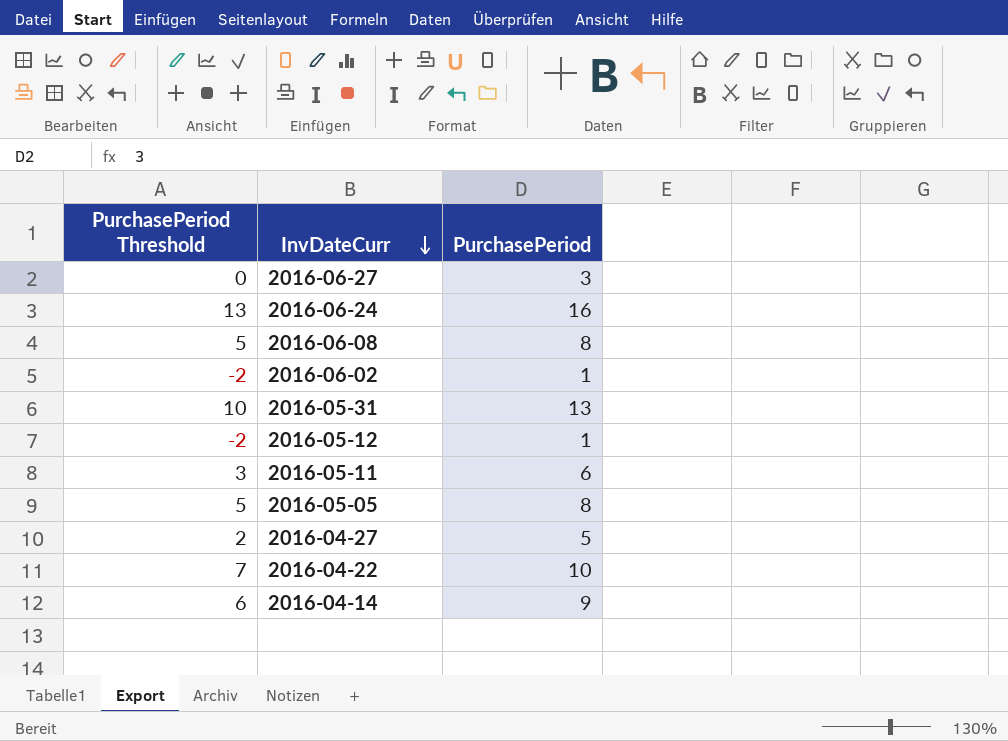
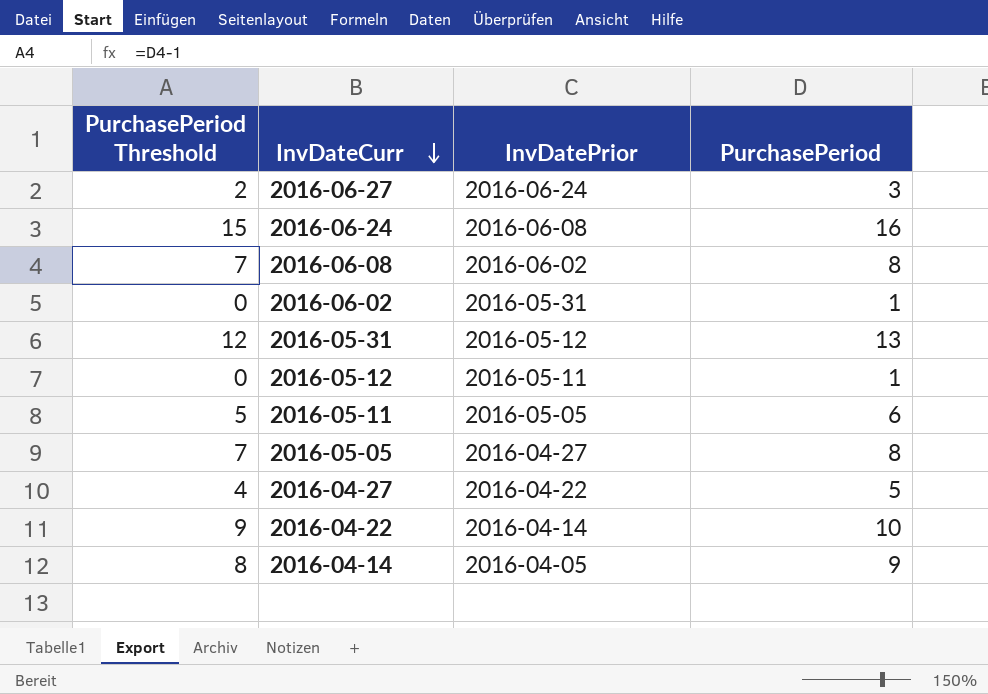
column PurchasePeriod Threshold | formula: [PurchasePeriod] - 3 -> [PurchasePeriod] - 1
column InvDatePrior | position: none -> 3

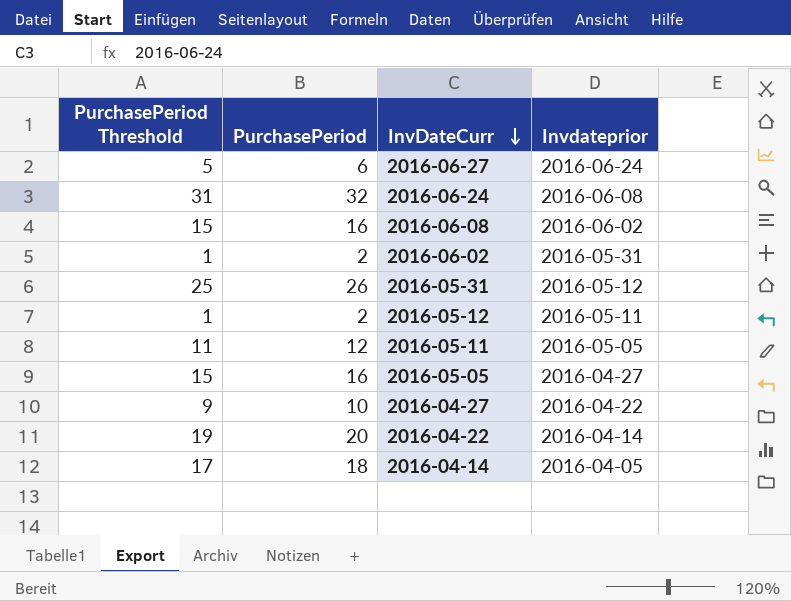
column PurchasePeriod | position: 4 -> 2
column name: InvDatePrior -> Invdateprior
2016-06-27 | PurchasePeriod Threshold: 2 -> 5
2016-06-27 | PurchasePeriod: 3 -> 6
2016-06-24 | PurchasePeriod Threshold: 15 -> 31
2016-06-24 | PurchasePeriod: 16 -> 32
2016-06-08 | PurchasePeriod Threshold: 7 -> 15
2016-06-08 | PurchasePeriod: 8 -> 16
2016-06-02 | PurchasePeriod Threshold: 0 -> 1
2016-06-02 | PurchasePeriod: 1 -> 2
2016-05-31 | PurchasePeriod Threshold: 12 -> 25
2016-05-31 | PurchasePeriod: 13 -> 26
2016-05-12 | PurchasePeriod Threshold: 0 -> 1
2016-05-12 | PurchasePeriod: 1 -> 2
2016-05-11 | PurchasePeriod Threshold: 5 -> 11
2016-05-11 | PurchasePeriod: 6 -> 12
2016-05-05 | PurchasePeriod Threshold: 7 -> 15
2016-05-05 | PurchasePeriod: 8 -> 16
2016-04-27 | PurchasePeriod Threshold: 4 -> 9
2016-04-27 | PurchasePeriod: 5 -> 10
2016-04-22 | PurchasePeriod Threshold: 9 -> 19
2016-04-22 | PurchasePeriod: 10 -> 20
2016-04-14 | PurchasePeriod Threshold: 8 -> 17
2016-04-14 | PurchasePeriod: 9 -> 18

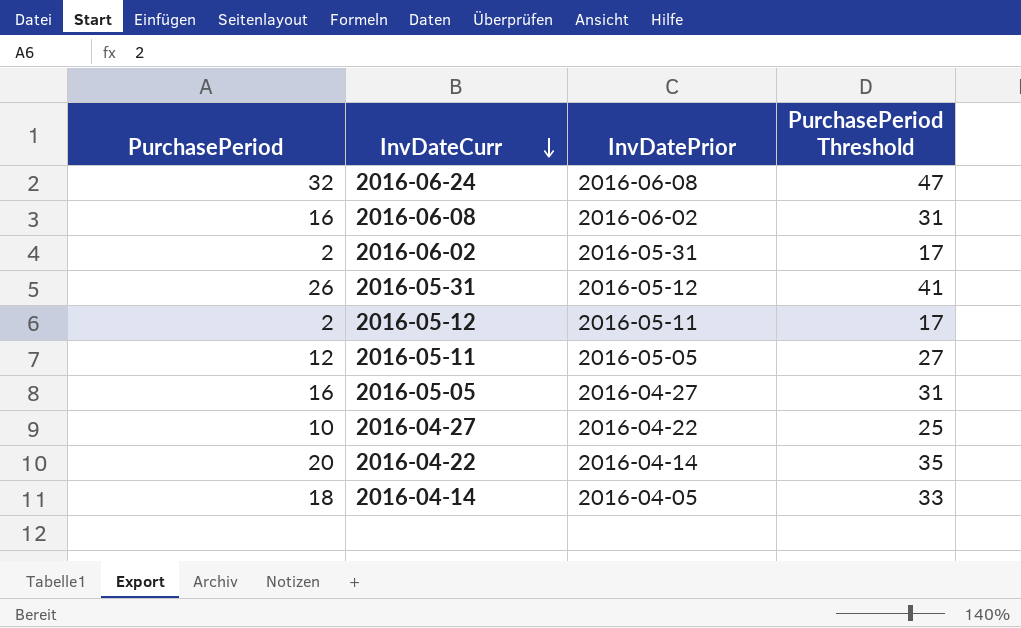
column name: Invdateprior -> InvDatePrior
column PurchasePeriod Threshold | formula: [PurchasePeriod] - 1 -> [PurchasePeriod] + 15
column PurchasePeriod Threshold | position: 1 -> 4
row 2016-06-27: 5 | 6 | 2016-06-24 -> none

